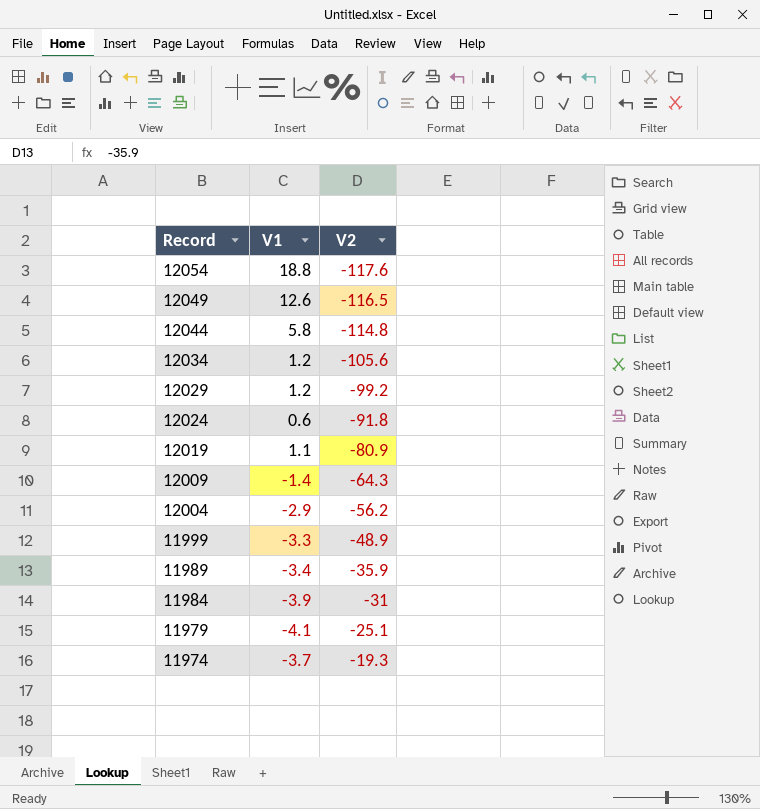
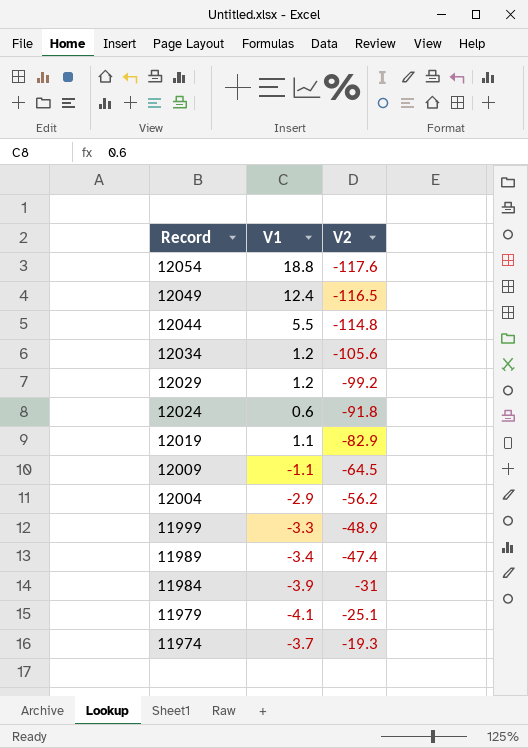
12049 | V1: 12.6 -> 12.4
12044 | V1: 5.8 -> 5.5
12019 | V2: -80.9 -> -82.9
12009 | V1: -1.4 -> -1.1
12009 | V2: -64.3 -> -64.5
11989 | V2: -35.9 -> -47.4

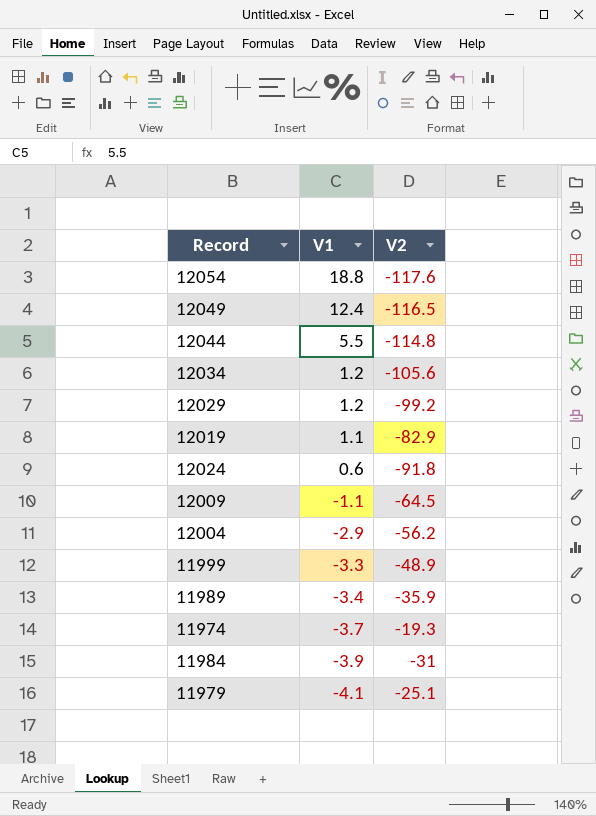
row order: Record descending -> V1 descending
11989 | V2: -47.4 -> -35.9

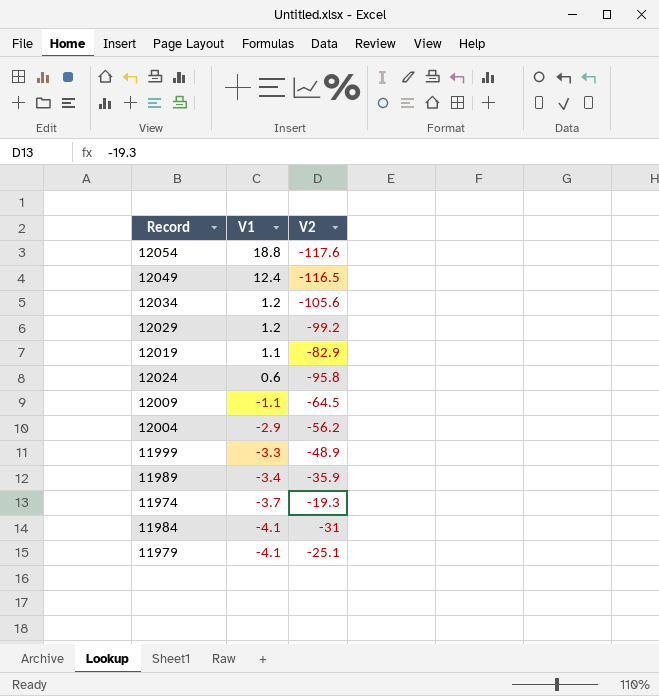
row 12044: 5.5 | -114.8 -> none
12024 | V2: -91.8 -> -95.8
11984 | V1: -3.9 -> -4.1

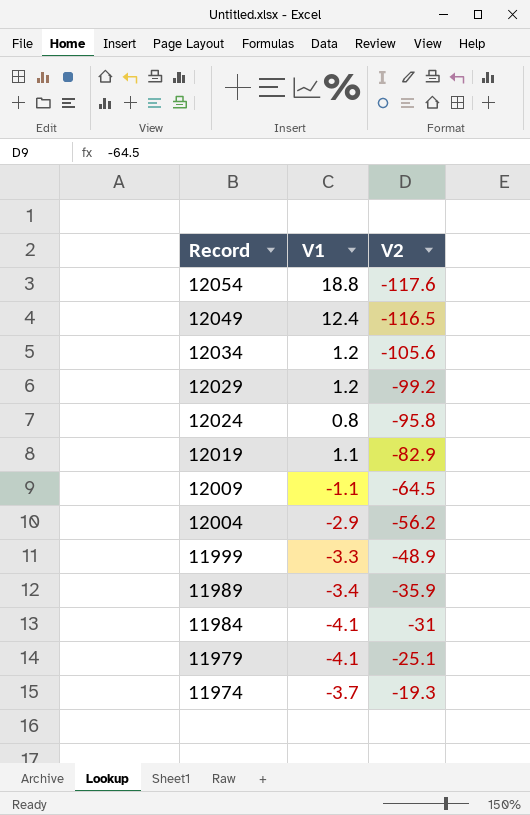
row order: V1 descending -> Record descending
12024 | V1: 0.6 -> 0.8

